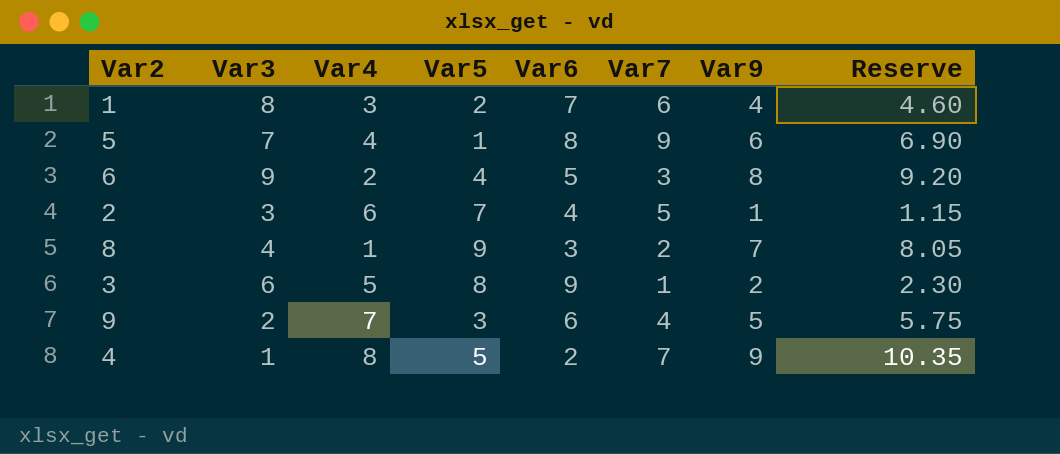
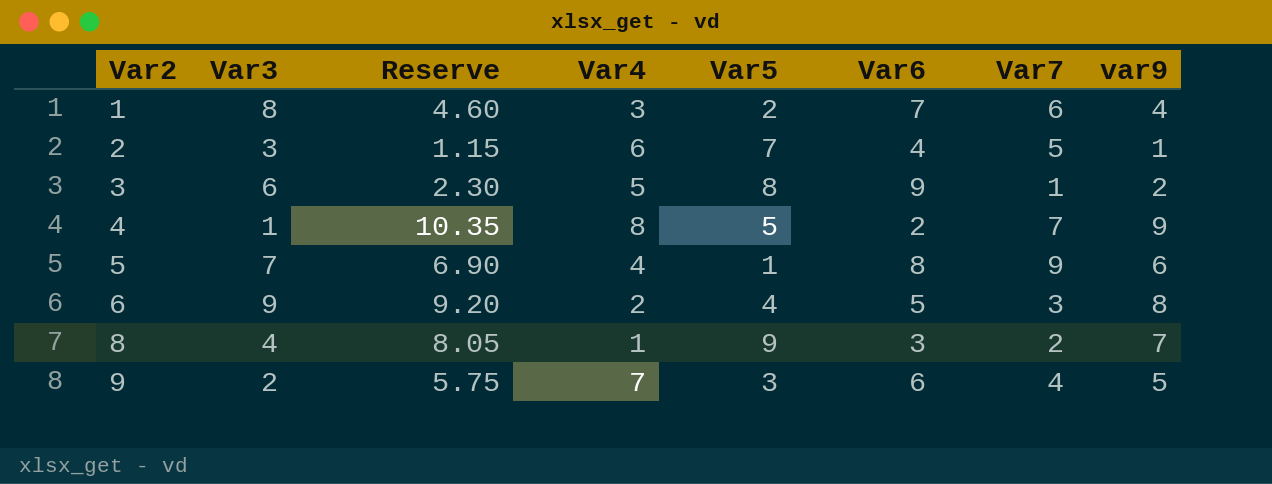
row order: none -> Var2 ascending
column Reserve | position: 8 -> 3
column name: Var9 -> var9

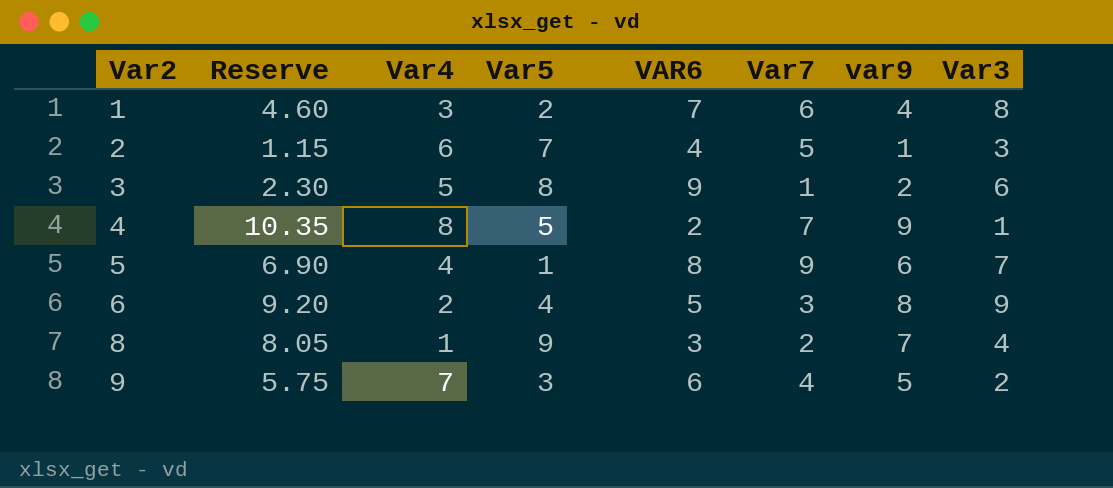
column name: Var6 -> VAR6
column Var3 | position: 2 -> 8

